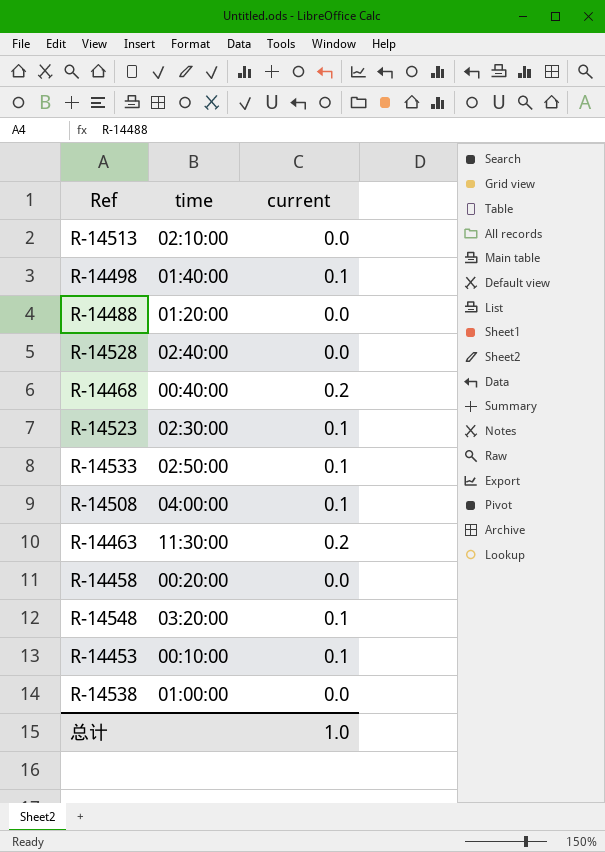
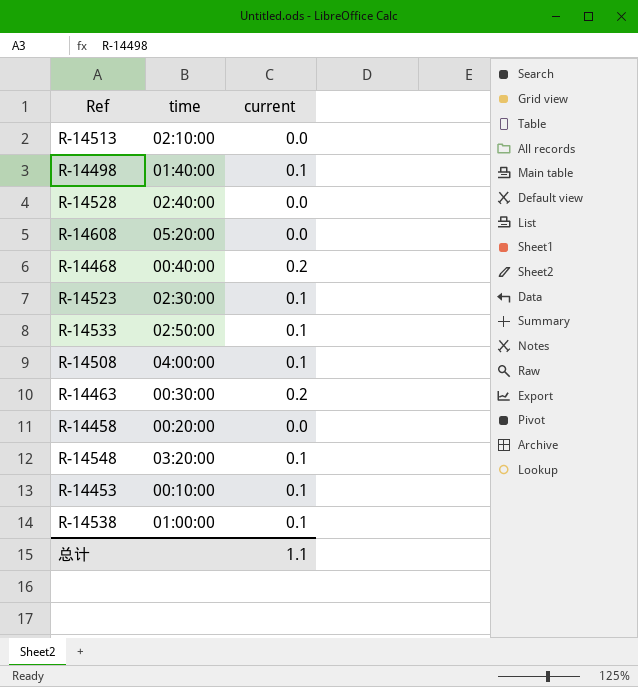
row R-14488: 01:20:00 | 0.0 -> none
row R-14608: none -> 05:20:00 | 0.0
R-14463 | time: 11:30:00 -> 00:30:00
R-14538 | current: 0.0 -> 0.1
总计 | current: 1.0 -> 1.1

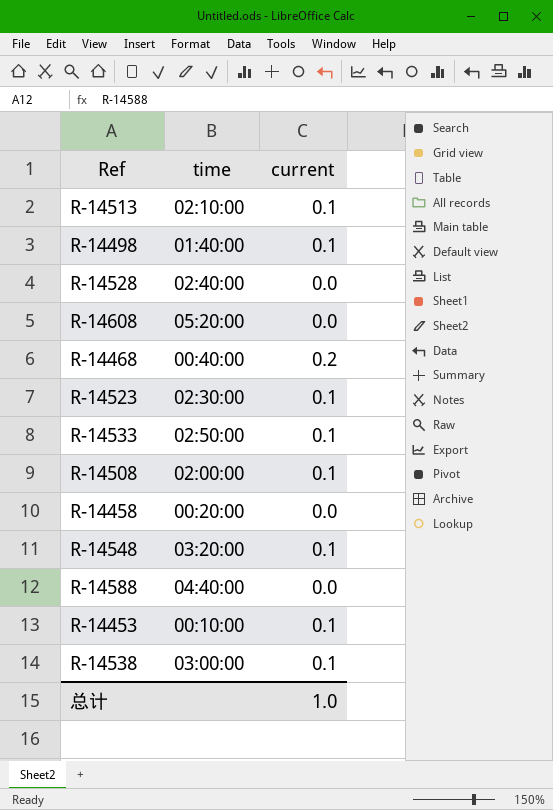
row R-14463: 00:30:00 | 0.2 -> none
R-14513 | current: 0.0 -> 0.1
R-14508 | time: 04:00:00 -> 02:00:00
row R-14588: none -> 04:40:00 | 0.0
R-14538 | time: 01:00:00 -> 03:00:00
总计 | current: 1.1 -> 1.0

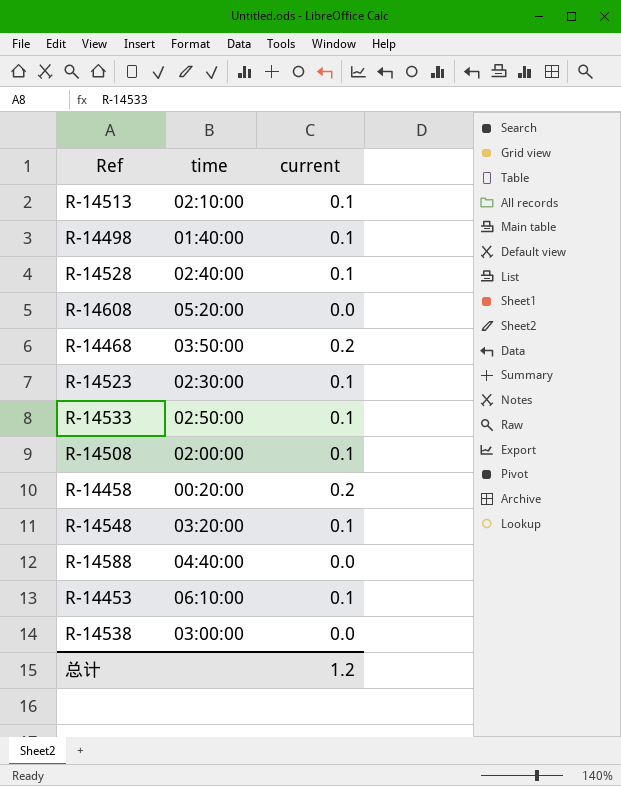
R-14528 | current: 0.0 -> 0.1
R-14468 | time: 00:40:00 -> 03:50:00
R-14458 | current: 0.0 -> 0.2
R-14453 | time: 00:10:00 -> 06:10:00
R-14538 | current: 0.1 -> 0.0
总计 | current: 1.0 -> 1.2

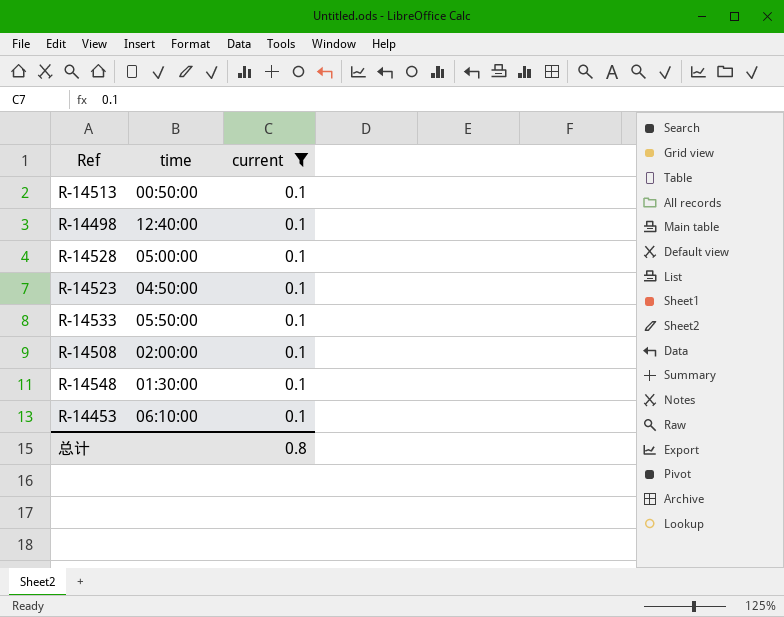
filter: none -> current = 0.1
R-14513 | time: 02:10:00 -> 00:50:00
R-14498 | time: 01:40:00 -> 12:40:00
R-14528 | time: 02:40:00 -> 05:00:00
R-14523 | time: 02:30:00 -> 04:50:00
R-14533 | time: 02:50:00 -> 05:50:00
R-14548 | time: 03:20:00 -> 01:30:00
总计 | current: 1.2 -> 0.8

